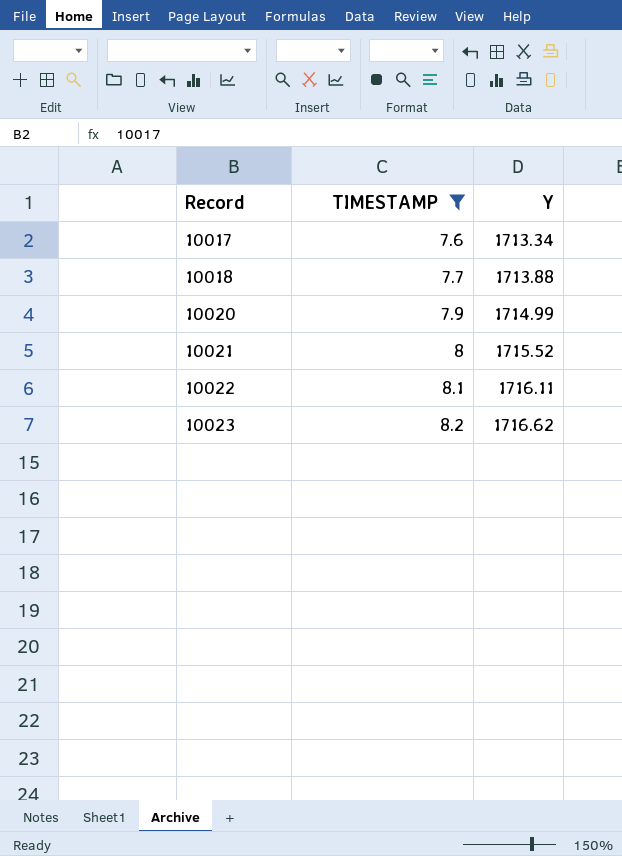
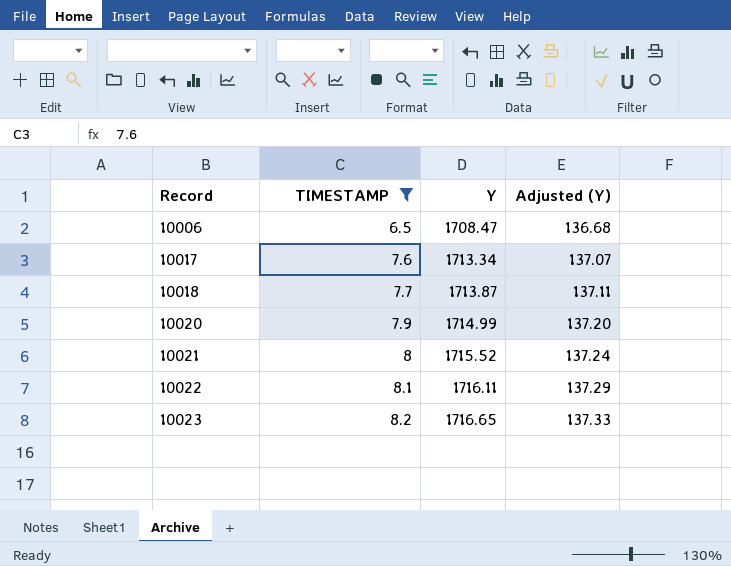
column Adjusted (Y) | formula: none -> [Y] * 0.08
row 10006: none -> 6.5 | 1708.47 | 136.68
10018 | Y: 1713.88 -> 1713.87
10023 | Y: 1716.62 -> 1716.65

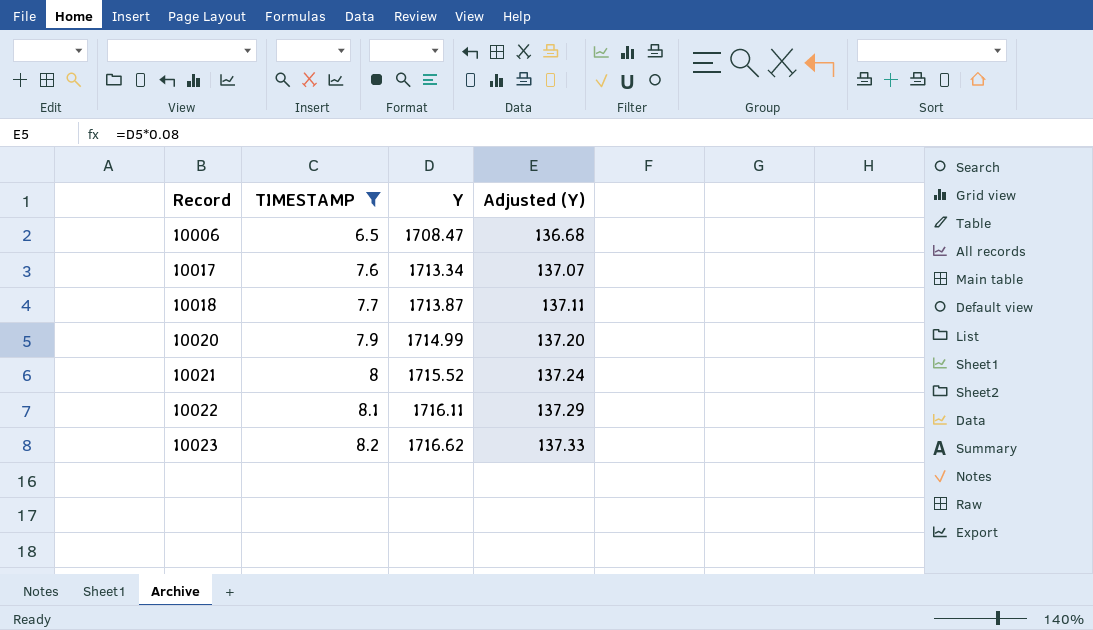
10023 | Y: 1716.65 -> 1716.62

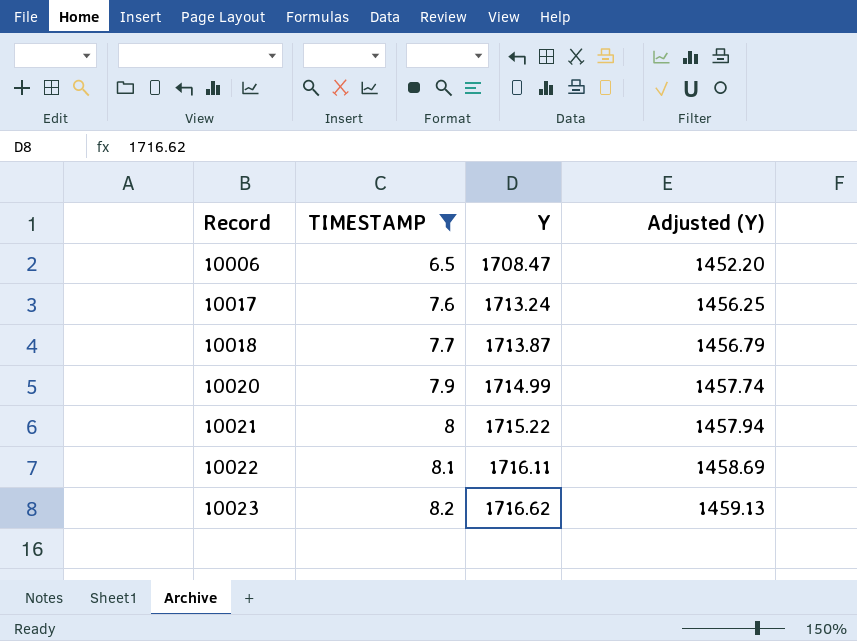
column Adjusted (Y) | formula: [Y] * 0.08 -> [Y] * 0.85
10017 | Y: 1713.34 -> 1713.24
10021 | Y: 1715.52 -> 1715.22

